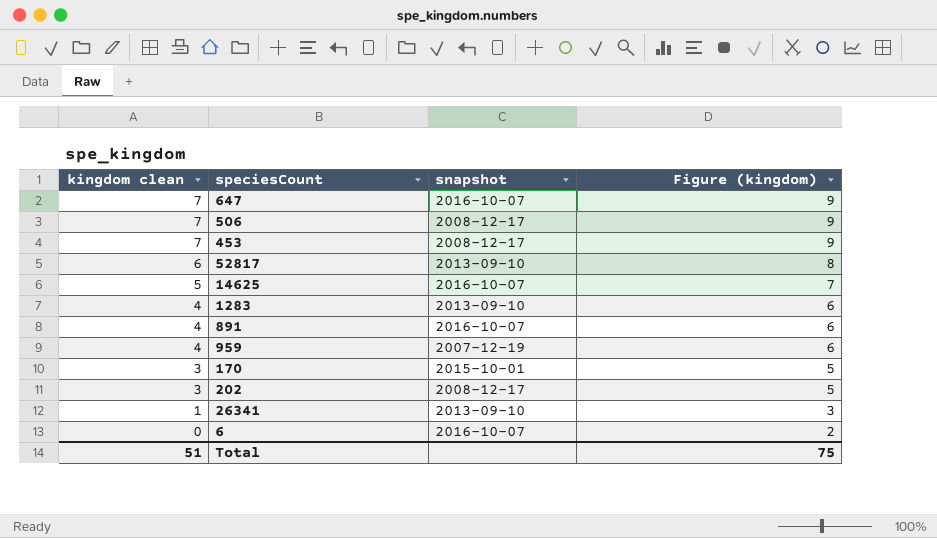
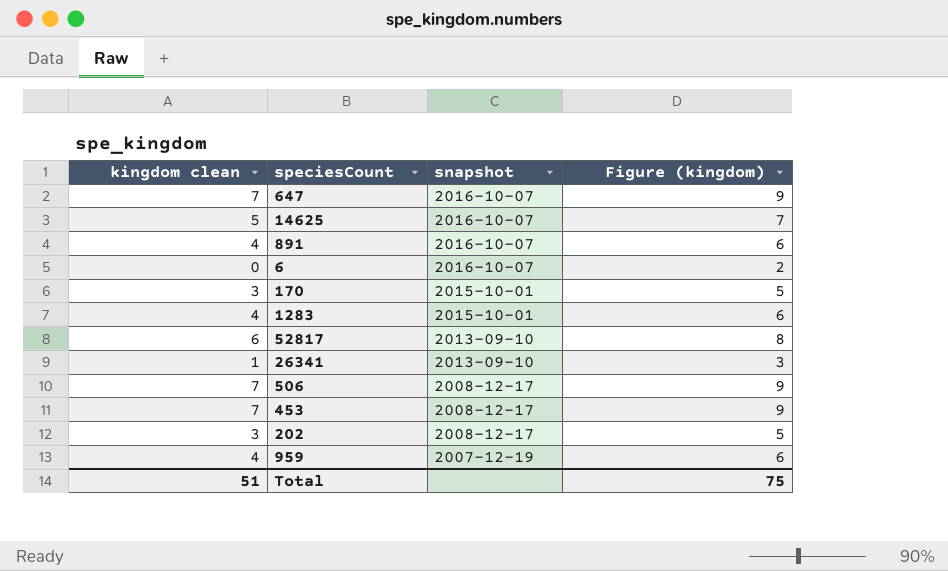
row order: kingdom clean descending -> snapshot descending
1283 | snapshot: 2013-09-10 -> 2015-10-01

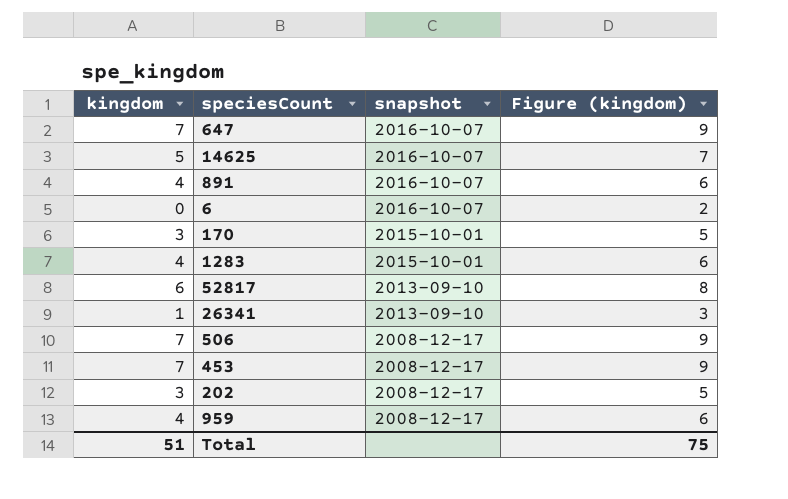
column name: kingdom clean -> kingdom
959 | snapshot: 2007-12-19 -> 2008-12-17

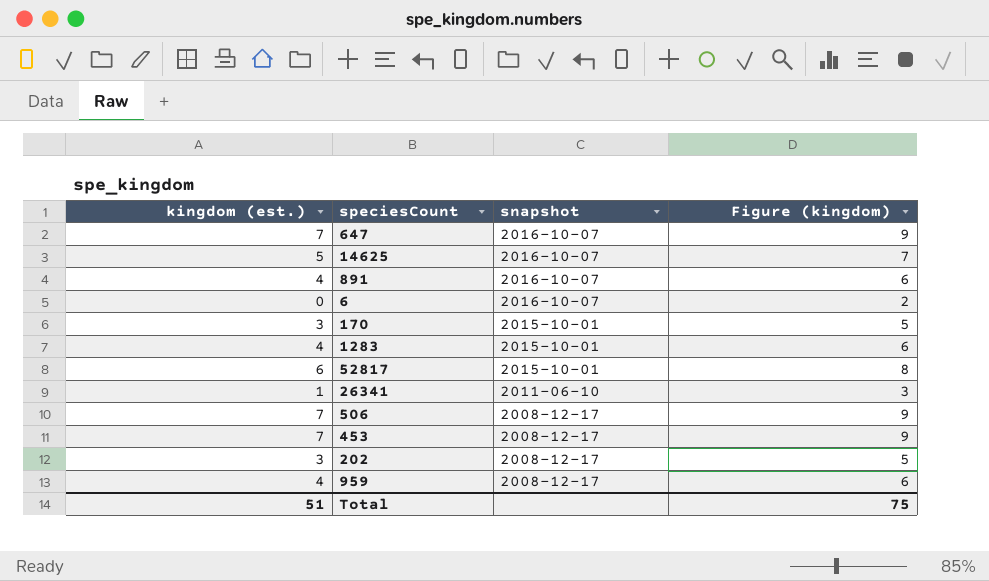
column name: kingdom -> kingdom (est.)
52817 | snapshot: 2013-09-10 -> 2015-10-01
26341 | snapshot: 2013-09-10 -> 2011-06-10

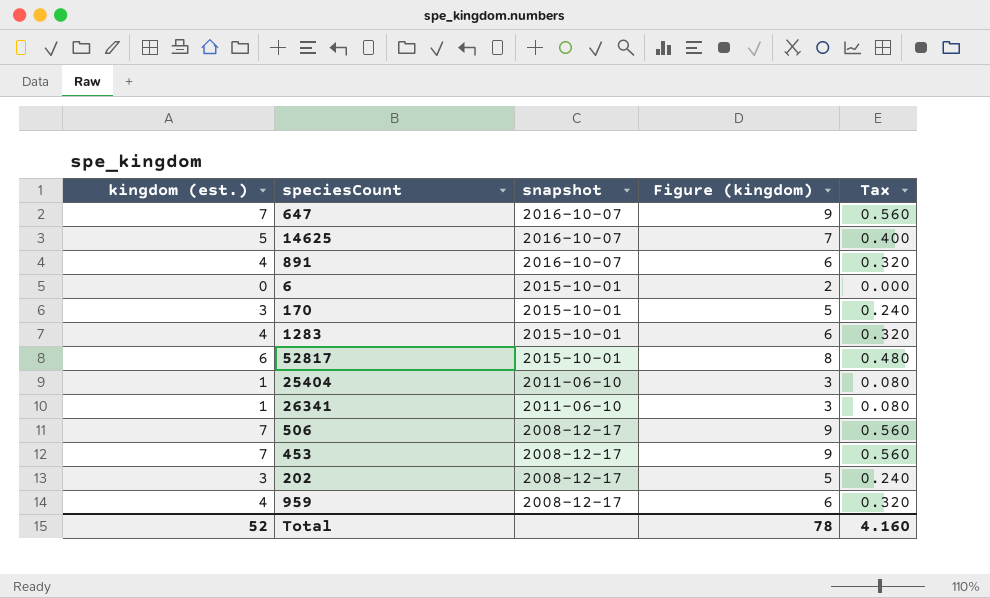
column Tax | formula: none -> [kingdom (est.)] * 0.08
6 | snapshot: 2016-10-07 -> 2015-10-01
row 25404: none -> 1 | 2011-06-10 | 3 | 0.080
Total | kingdom (est.): 51 -> 52
Total | Figure (kingdom): 75 -> 78

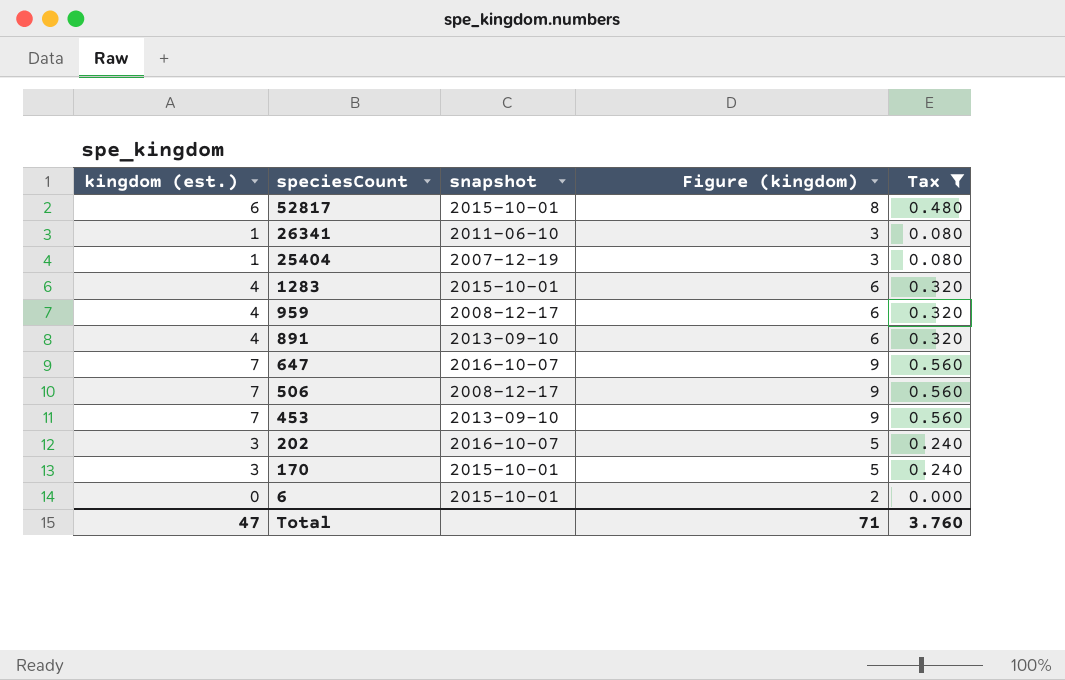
filter: none -> Tax != 0.400
row order: snapshot descending -> speciesCount descending
25404 | snapshot: 2011-06-10 -> 2007-12-19
891 | snapshot: 2016-10-07 -> 2013-09-10
453 | snapshot: 2008-12-17 -> 2013-09-10
202 | snapshot: 2008-12-17 -> 2016-10-07
Total | kingdom (est.): 52 -> 47
Total | Figure (kingdom): 78 -> 71
Total | Tax: 4.160 -> 3.760

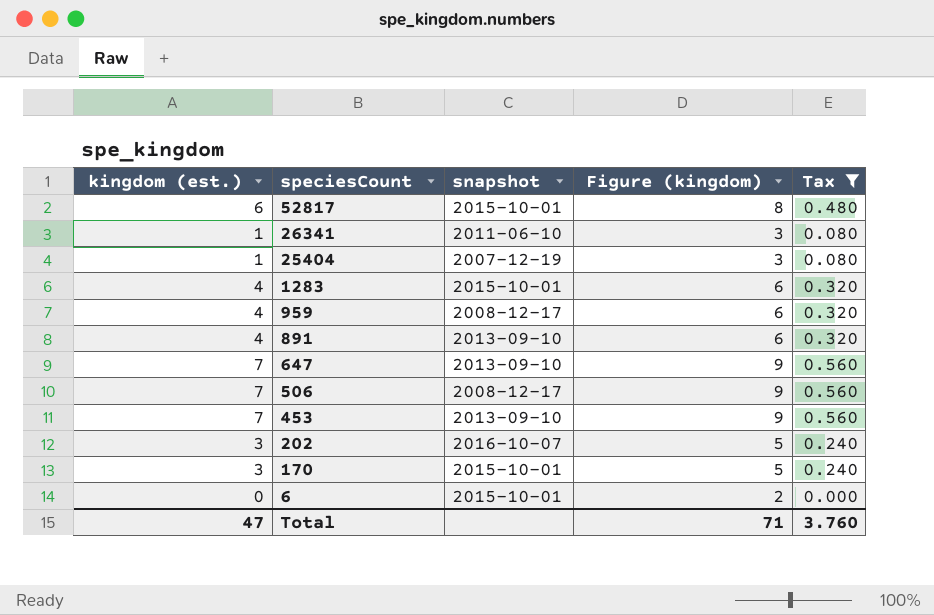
647 | snapshot: 2016-10-07 -> 2013-09-10

